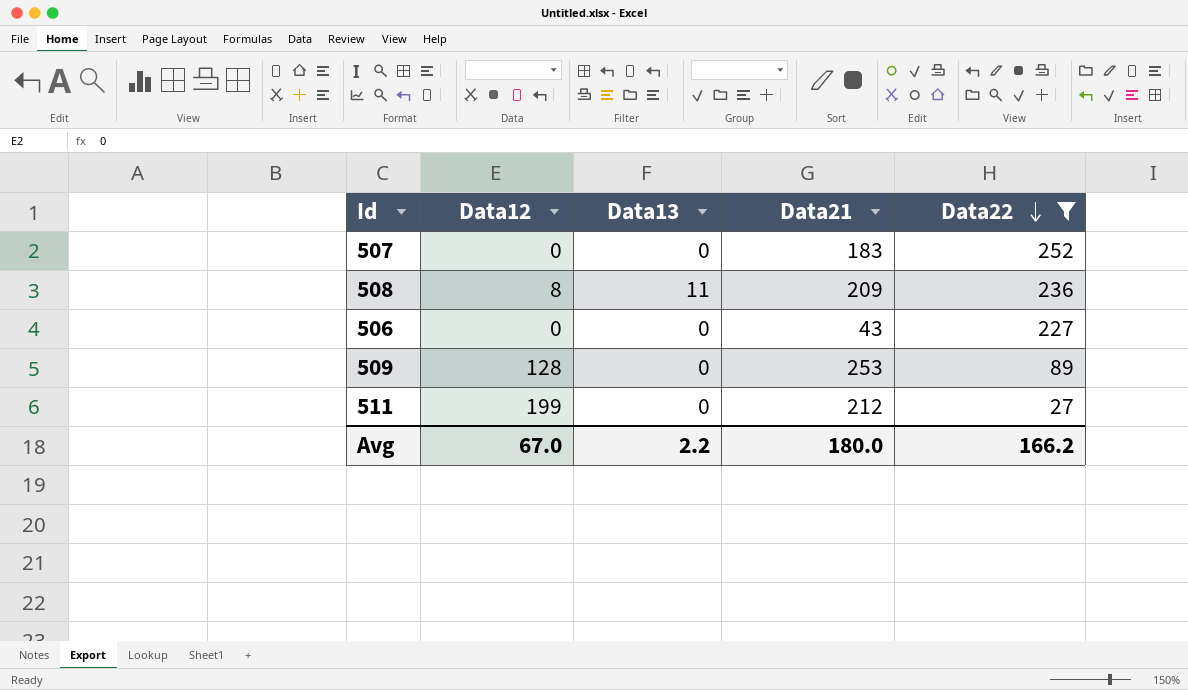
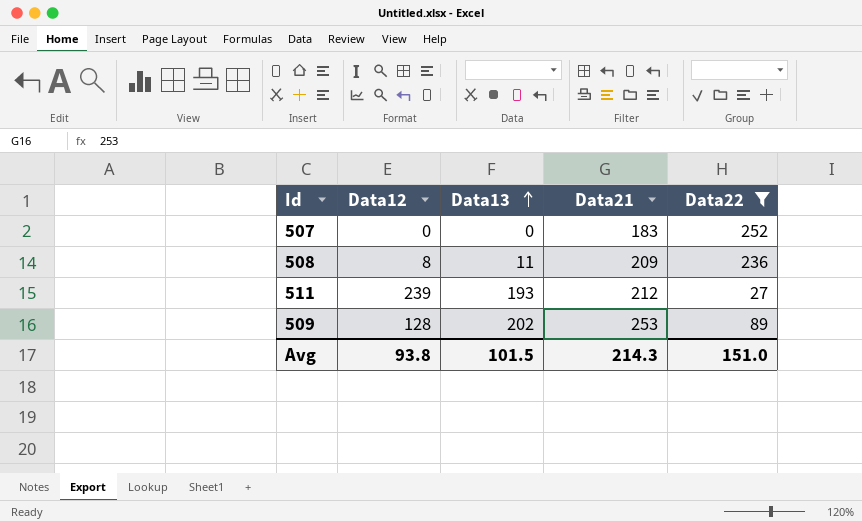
row order: Data22 descending -> Data13 ascending
row 506: 0 | 0 | 43 | 227 -> none
511 | Data12: 199 -> 239
511 | Data13: 0 -> 193
509 | Data13: 0 -> 202
Avg | Data12: 67.0 -> 93.8
Avg | Data13: 2.2 -> 101.5
Avg | Data21: 180.0 -> 214.3
Avg | Data22: 166.2 -> 151.0

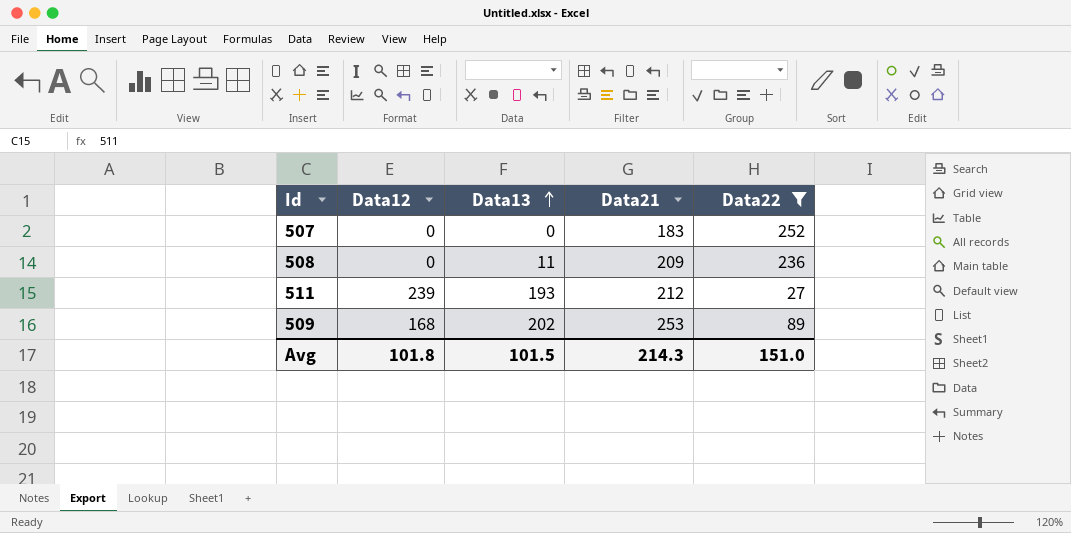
508 | Data12: 8 -> 0
509 | Data12: 128 -> 168
Avg | Data12: 93.8 -> 101.8

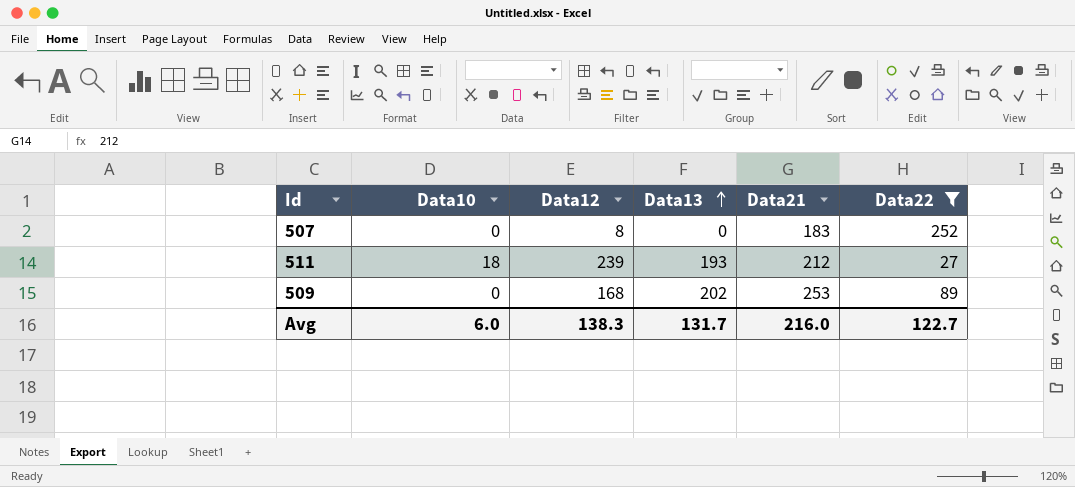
column Data10 | position: none -> 2
row 508: 0 | 11 | 209 | 236 -> none
507 | Data12: 0 -> 8
Avg | Data12: 101.8 -> 138.3
Avg | Data13: 101.5 -> 131.7
Avg | Data21: 214.3 -> 216.0
Avg | Data22: 151.0 -> 122.7

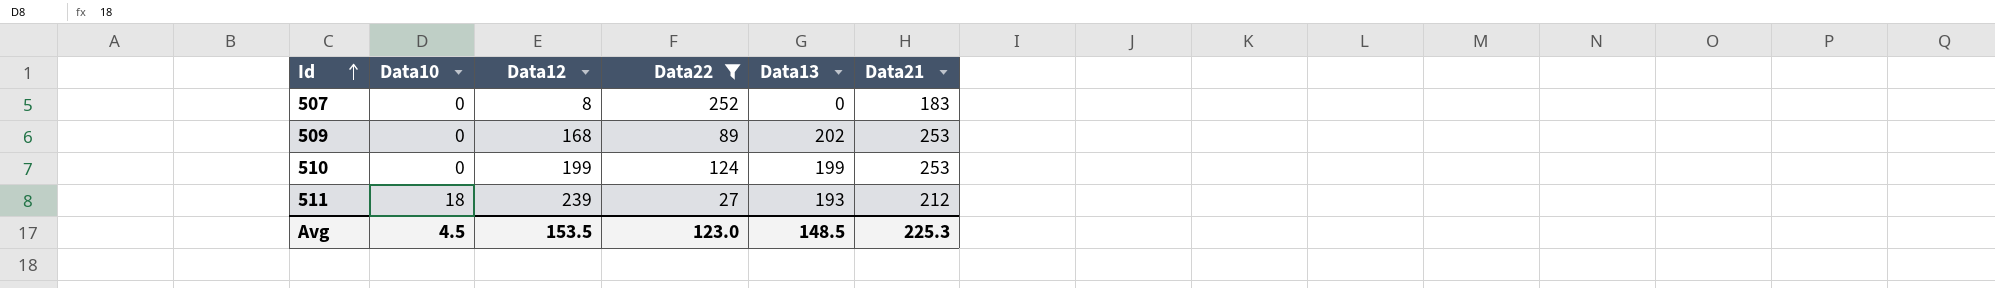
row order: Data13 ascending -> Id ascending
column Data22 | position: 6 -> 4
row 510: none -> 0 | 199 | 124 | 199 | 253
Avg | Data10: 6.0 -> 4.5
Avg | Data12: 138.3 -> 153.5
Avg | Data22: 122.7 -> 123.0
Avg | Data13: 131.7 -> 148.5
Avg | Data21: 216.0 -> 225.3

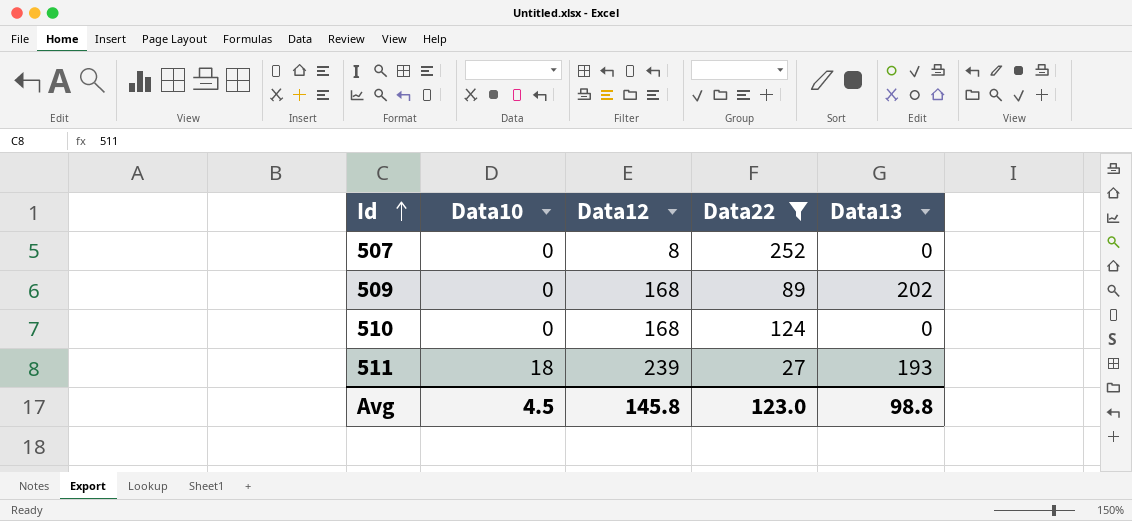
column Data21 | position: 6 -> none
510 | Data12: 199 -> 168
510 | Data13: 199 -> 0
Avg | Data12: 153.5 -> 145.8
Avg | Data13: 148.5 -> 98.8

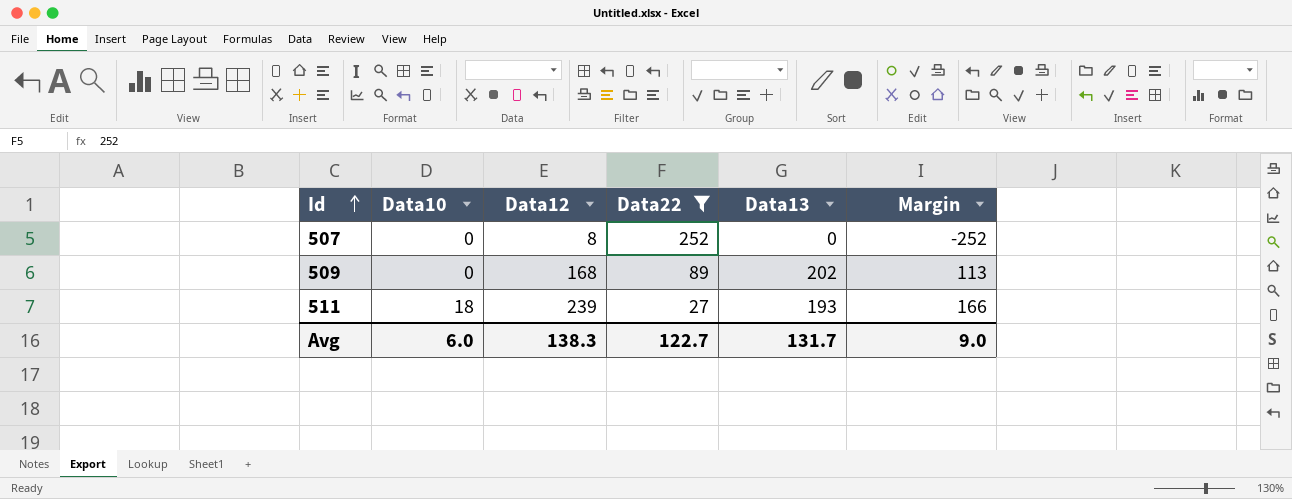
column Margin | formula: none -> [Data13] - [Data22]
row 510: 0 | 168 | 124 | 0 -> none
Avg | Data10: 4.5 -> 6.0
Avg | Data12: 145.8 -> 138.3
Avg | Data22: 123.0 -> 122.7
Avg | Data13: 98.8 -> 131.7

